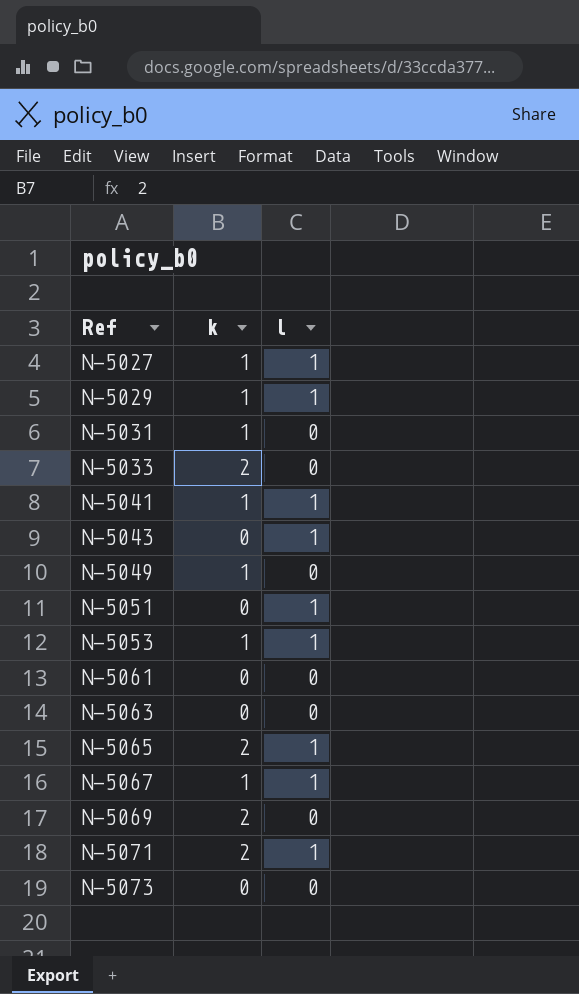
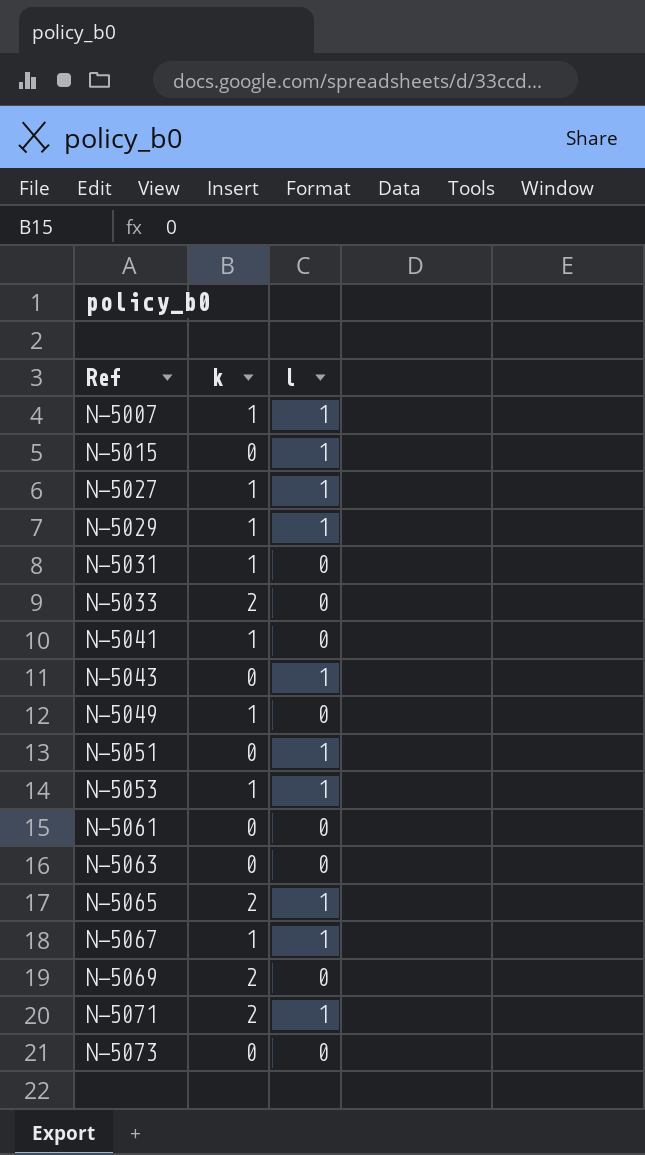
row N-5007: none -> 1 | 1
row N-5015: none -> 0 | 1
N-5041 | l: 1 -> 0

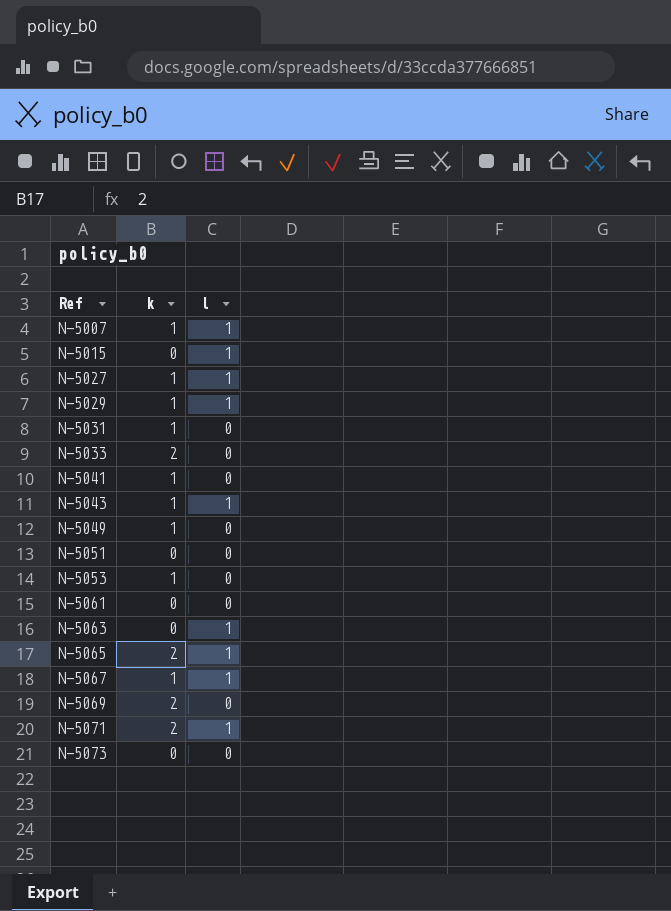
N-5043 | k: 0 -> 1
N-5051 | l: 1 -> 0
N-5053 | l: 1 -> 0
N-5063 | l: 0 -> 1

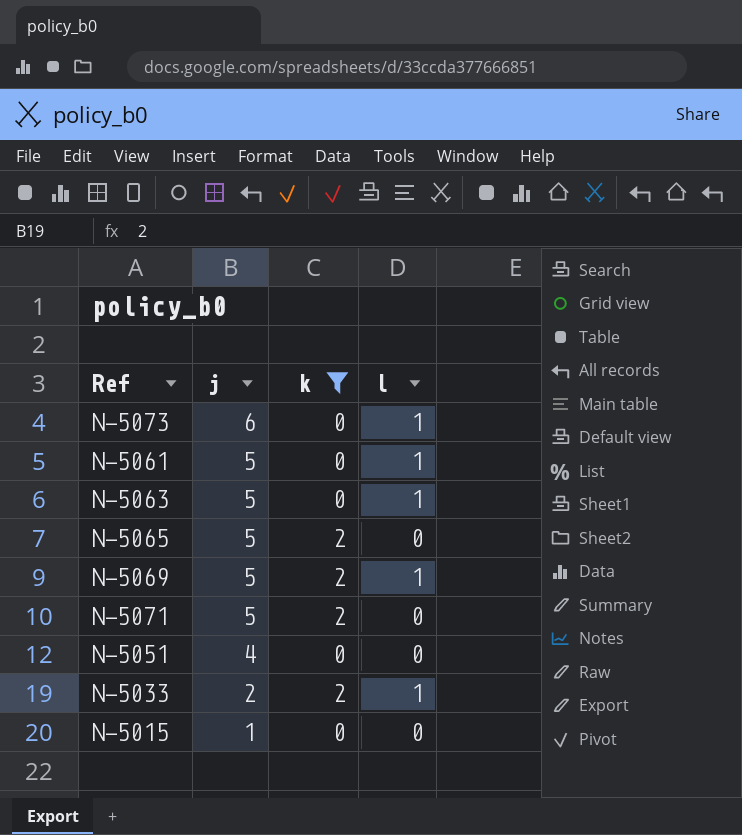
filter: none -> k != 1
row order: Ref ascending -> j descending
column j | position: none -> 2
N-5073 | l: 0 -> 1
N-5061 | l: 0 -> 1
N-5065 | l: 1 -> 0
N-5069 | l: 0 -> 1
N-5071 | l: 1 -> 0
N-5033 | l: 0 -> 1
N-5015 | l: 1 -> 0

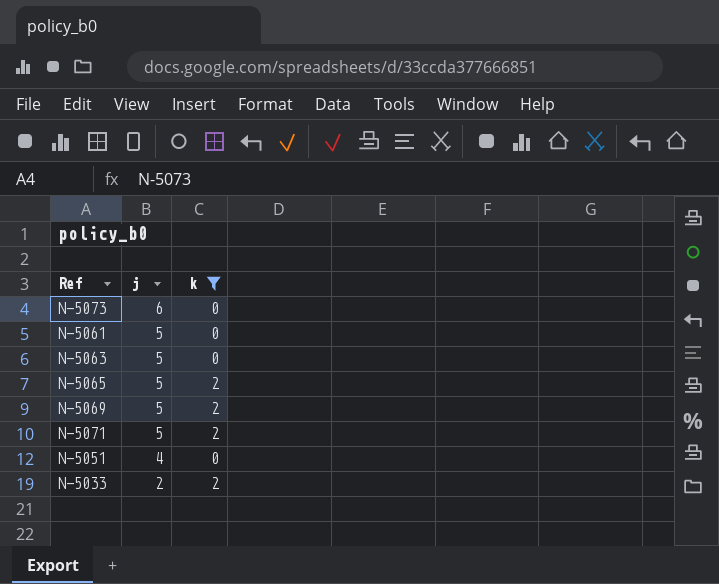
column l | position: 4 -> none
row N-5015: 1 | 0 | 0 -> none

